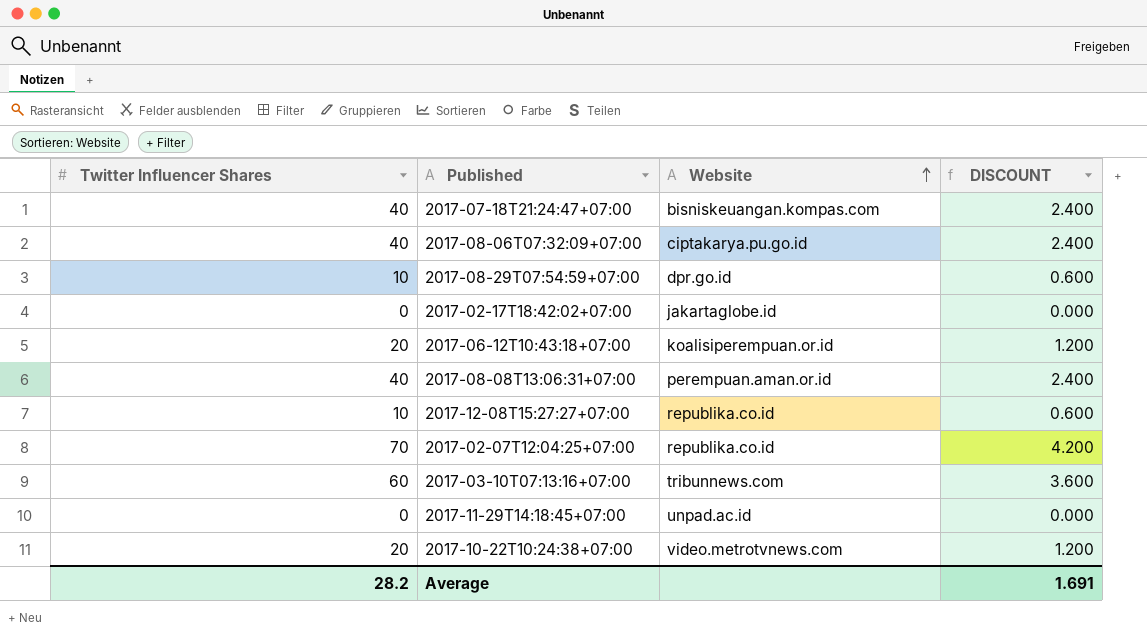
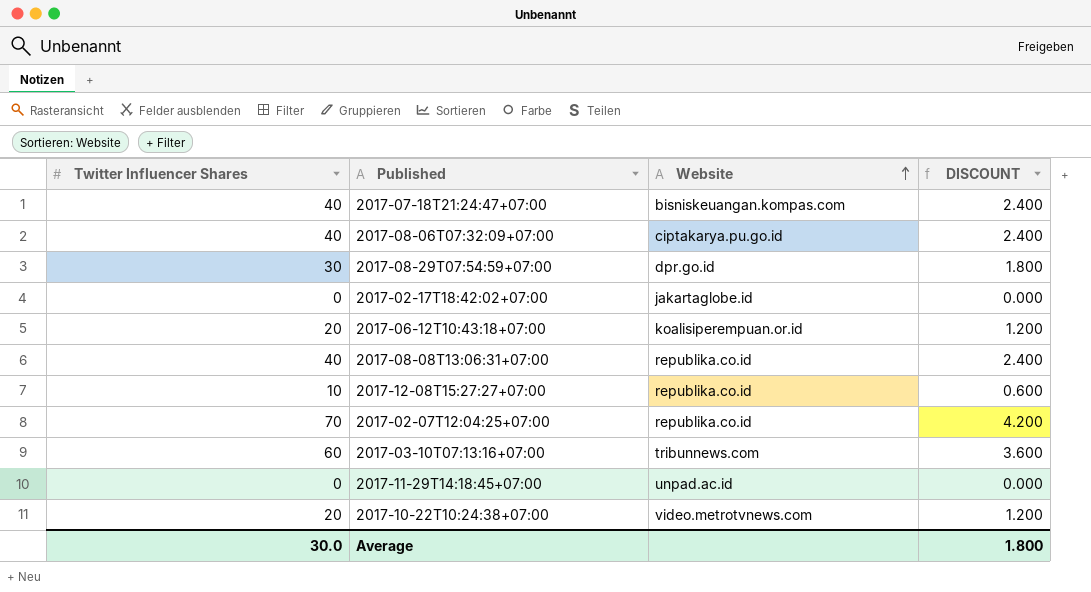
2017-08-29T07:54:59+07:00 | Twitter Influencer Shares: 10 -> 30
2017-08-29T07:54:59+07:00 | DISCOUNT: 0.600 -> 1.800
2017-08-08T13:06:31+07:00 | Website: perempuan.aman.or.id -> republika.co.id
Average | Twitter Influencer Shares: 28.2 -> 30.0
Average | DISCOUNT: 1.691 -> 1.800

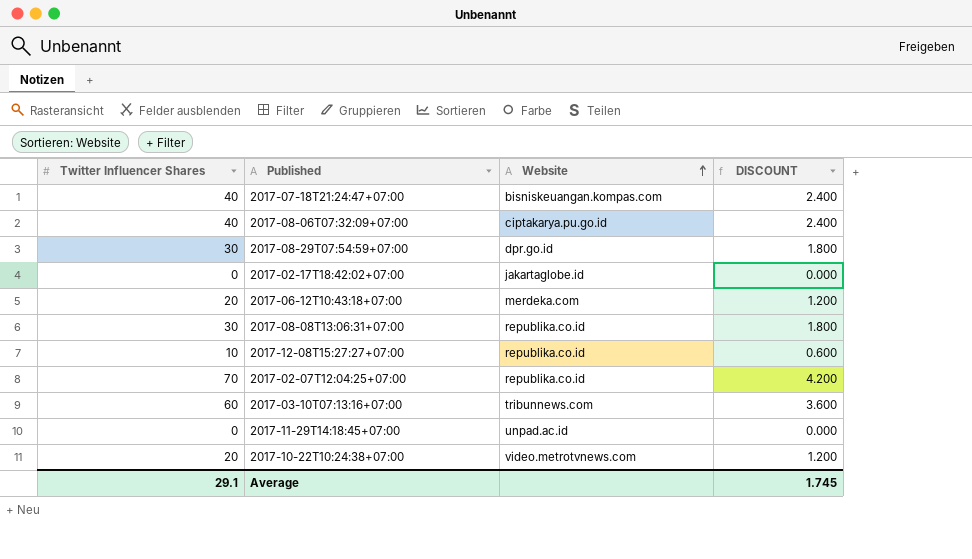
2017-06-12T10:43:18+07:00 | Website: koalisiperempuan.or.id -> merdeka.com
2017-08-08T13:06:31+07:00 | Twitter Influencer Shares: 40 -> 30
2017-08-08T13:06:31+07:00 | DISCOUNT: 2.400 -> 1.800
Average | Twitter Influencer Shares: 30.0 -> 29.1
Average | DISCOUNT: 1.800 -> 1.745

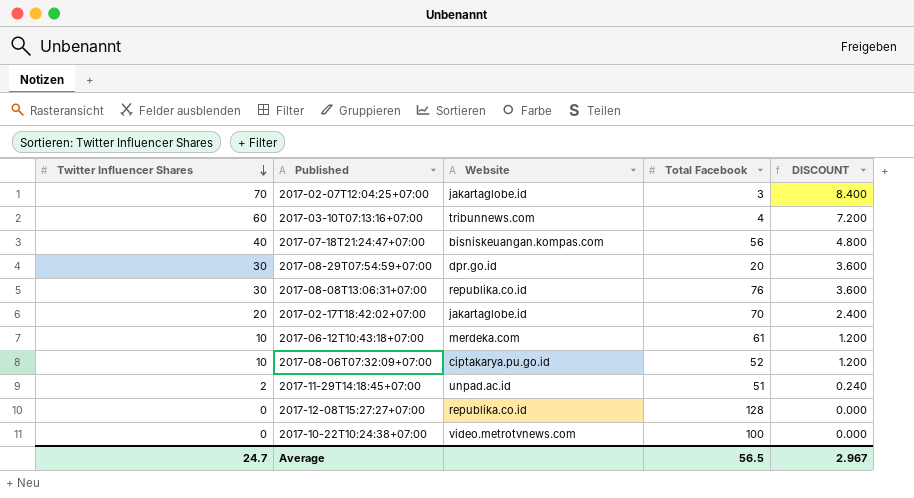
row order: Website ascending -> Twitter Influencer Shares descending
column Total Facebook | position: none -> 4
column DISCOUNT | formula: [Twitter Influencer Shares] * 0.06 -> [Twitter Influencer Shares] * 0.12
2017-02-07T12:04:25+07:00 | Website: republika.co.id -> jakartaglobe.id
2017-02-17T18:42:02+07:00 | Twitter Influencer Shares: 0 -> 20
2017-06-12T10:43:18+07:00 | Twitter Influencer Shares: 20 -> 10
2017-08-06T07:32:09+07:00 | Twitter Influencer Shares: 40 -> 10
2017-11-29T14:18:45+07:00 | Twitter Influencer Shares: 0 -> 2
2017-12-08T15:27:27+07:00 | Twitter Influencer Shares: 10 -> 0
2017-10-22T10:24:38+07:00 | Twitter Influencer Shares: 20 -> 0
Average | Twitter Influencer Shares: 29.1 -> 24.7
Average | DISCOUNT: 1.745 -> 2.967

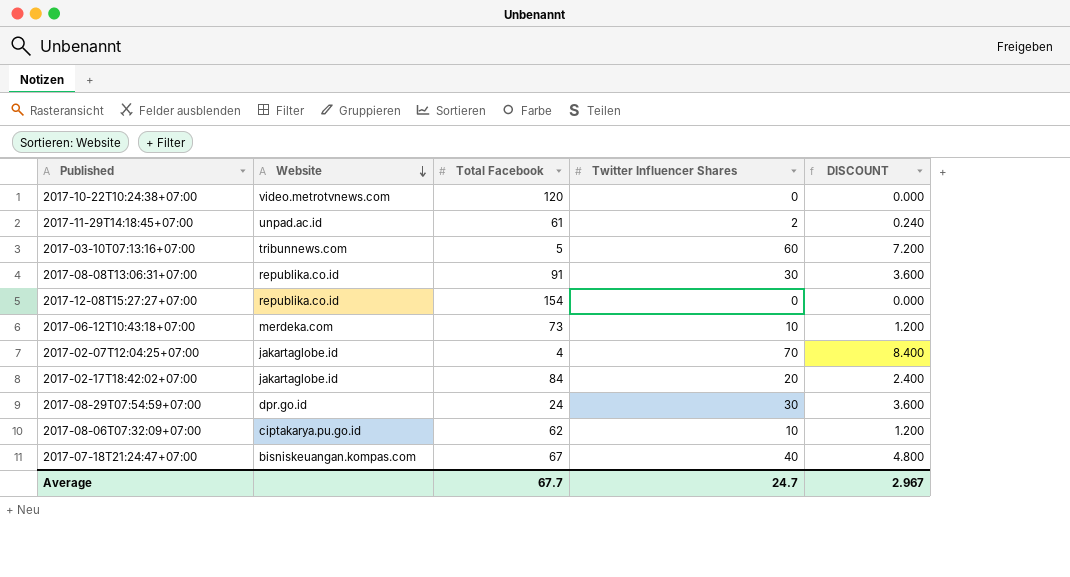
row order: Twitter Influencer Shares descending -> Website descending
column Twitter Influencer Shares | position: 1 -> 4
2017-10-22T10:24:38+07:00 | Total Facebook: 100 -> 120
2017-11-29T14:18:45+07:00 | Total Facebook: 51 -> 61
2017-03-10T07:13:16+07:00 | Total Facebook: 4 -> 5
2017-08-08T13:06:31+07:00 | Total Facebook: 76 -> 91
2017-12-08T15:27:27+07:00 | Total Facebook: 128 -> 154
2017-06-12T10:43:18+07:00 | Total Facebook: 61 -> 73
2017-02-07T12:04:25+07:00 | Total Facebook: 3 -> 4
2017-02-17T18:42:02+07:00 | Total Facebook: 70 -> 84
2017-08-29T07:54:59+07:00 | Total Facebook: 20 -> 24
2017-08-06T07:32:09+07:00 | Total Facebook: 52 -> 62
2017-07-18T21:24:47+07:00 | Total Facebook: 56 -> 67
Average | Total Facebook: 56.5 -> 67.7

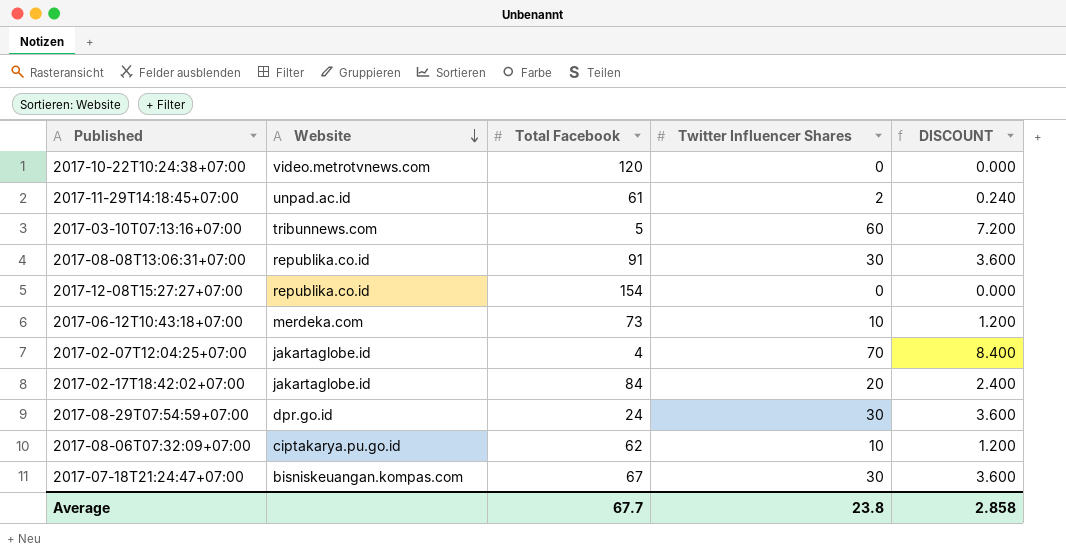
2017-07-18T21:24:47+07:00 | Twitter Influencer Shares: 40 -> 30
2017-07-18T21:24:47+07:00 | DISCOUNT: 4.800 -> 3.600
Average | Twitter Influencer Shares: 24.7 -> 23.8
Average | DISCOUNT: 2.967 -> 2.858

